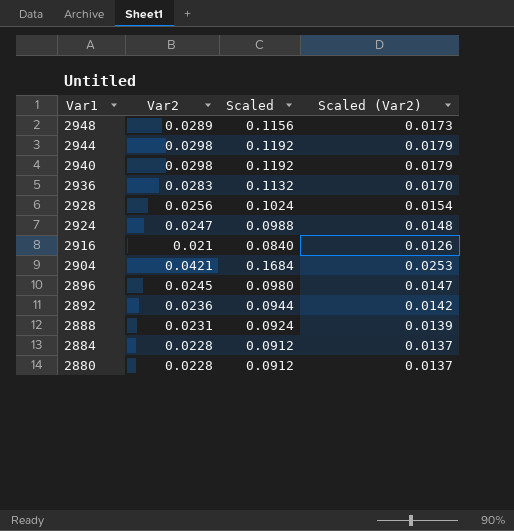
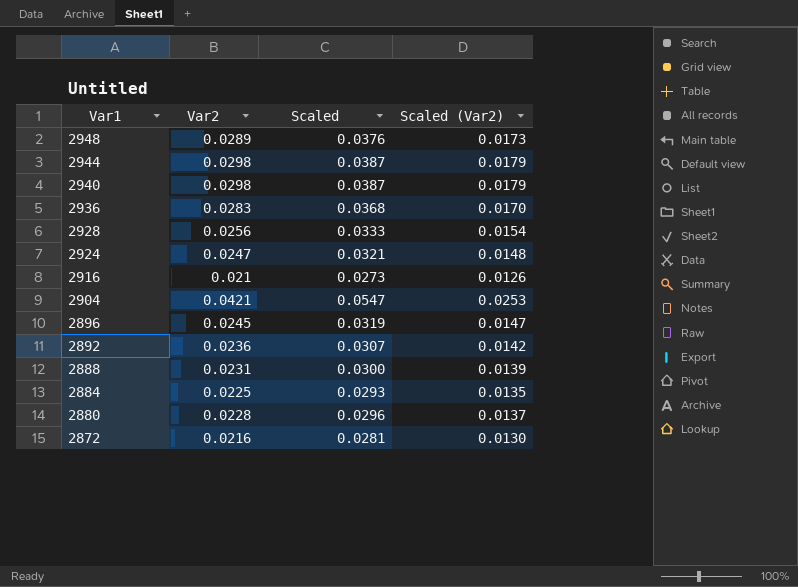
column Scaled | formula: [Var2] * 4 -> [Var2] * 1.3
2884 | Var2: 0.0228 -> 0.0225
2884 | Scaled (Var2): 0.0137 -> 0.0135
row 2872: none -> 0.0216 | 0.0281 | 0.0130

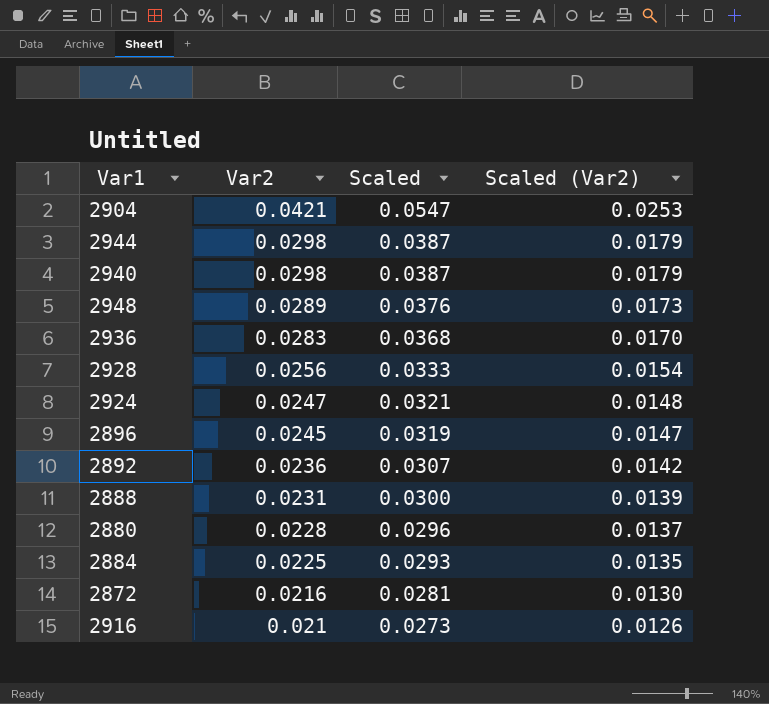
row order: Var1 descending -> Var2 descending

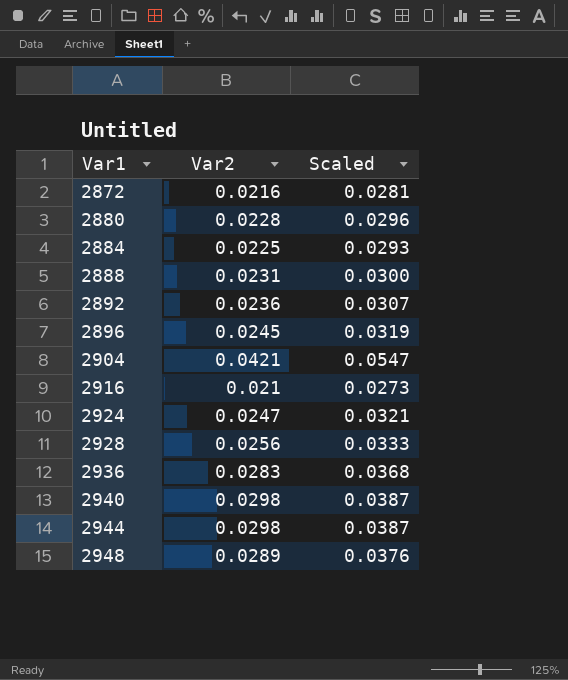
row order: Var2 descending -> Var1 ascending
column Scaled (Var2) | formula: [Var2] * 0.6 -> none

